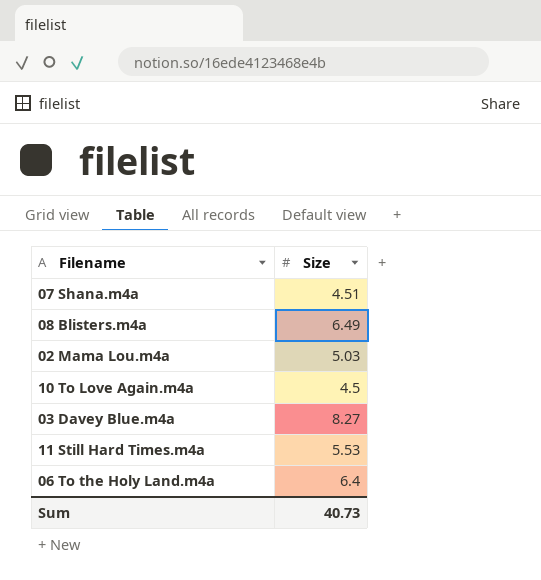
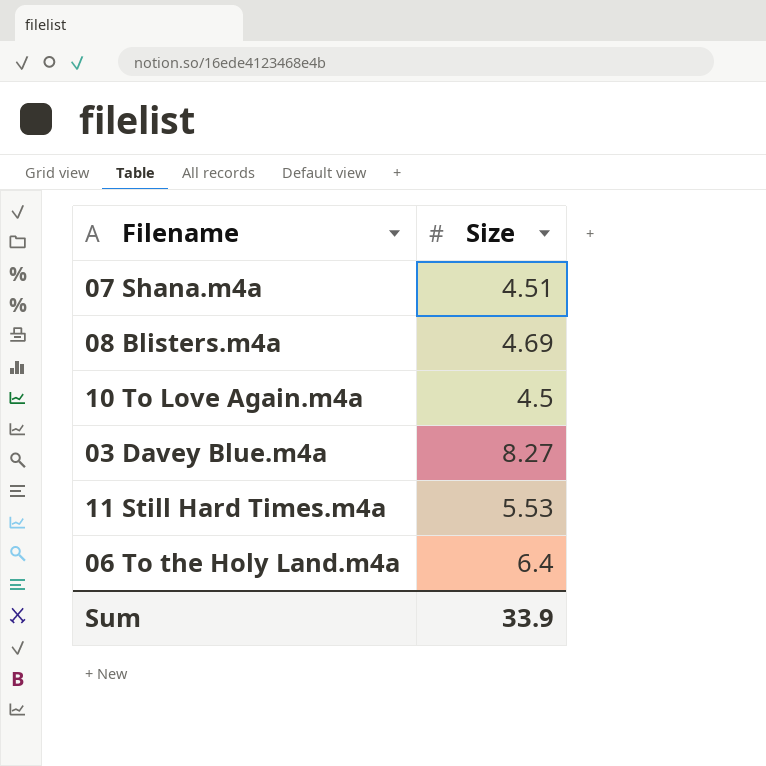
row 02 Mama Lou.m4a: 5.03 -> none
08 Blisters.m4a | Size: 6.49 -> 4.69
Sum | Size: 40.73 -> 33.9

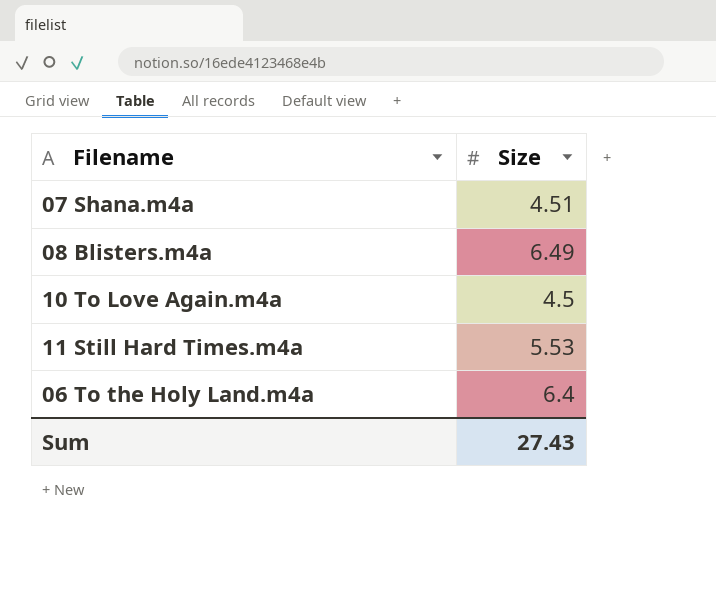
row 03 Davey Blue.m4a: 8.27 -> none
08 Blisters.m4a | Size: 4.69 -> 6.49
Sum | Size: 33.9 -> 27.43

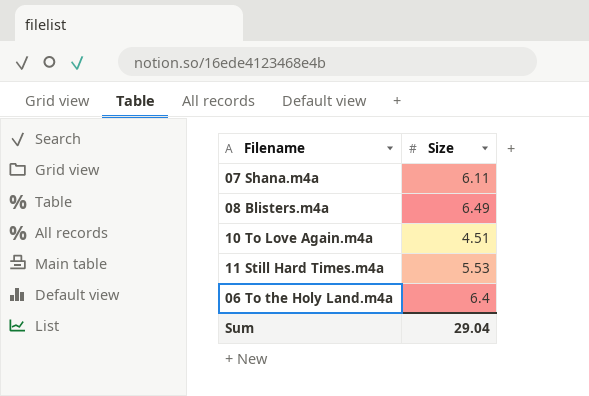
07 Shana.m4a | Size: 4.51 -> 6.11
10 To Love Again.m4a | Size: 4.5 -> 4.51
Sum | Size: 27.43 -> 29.04

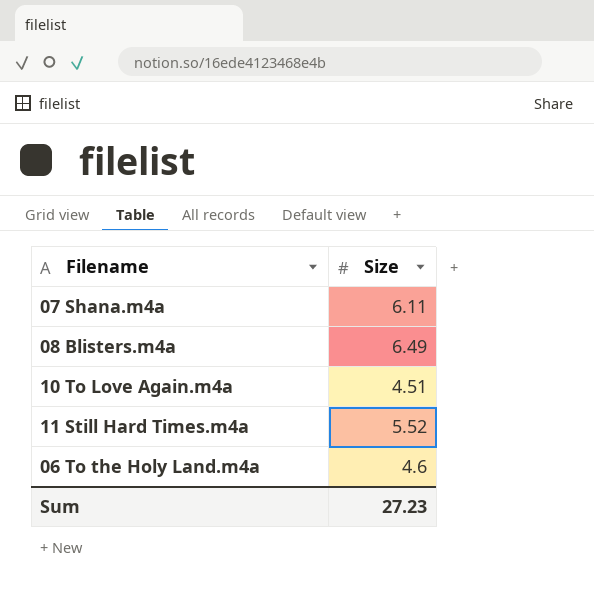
11 Still Hard Times.m4a | Size: 5.53 -> 5.52
06 To the Holy Land.m4a | Size: 6.4 -> 4.6
Sum | Size: 29.04 -> 27.23

